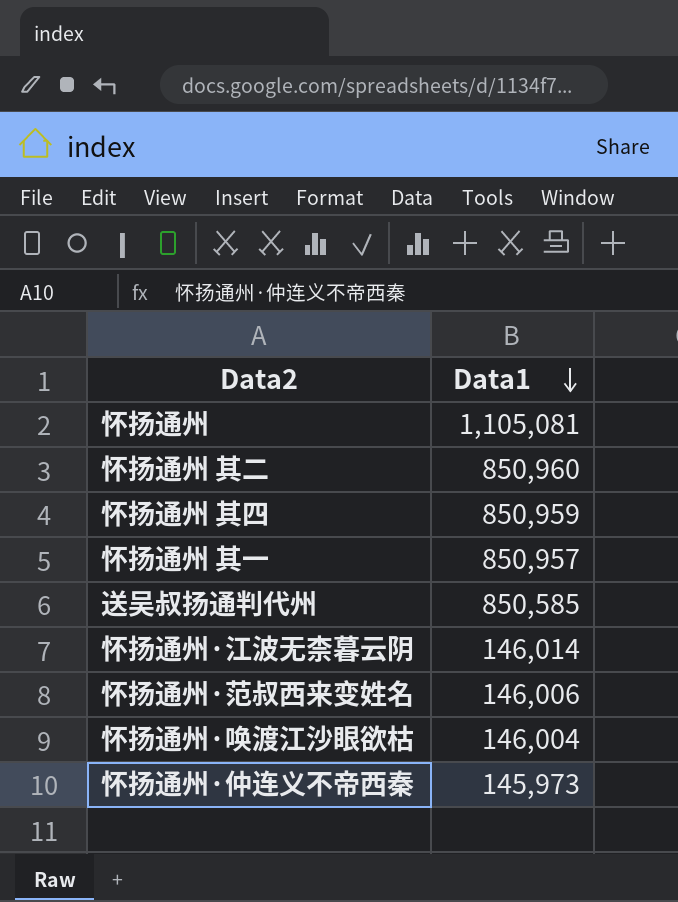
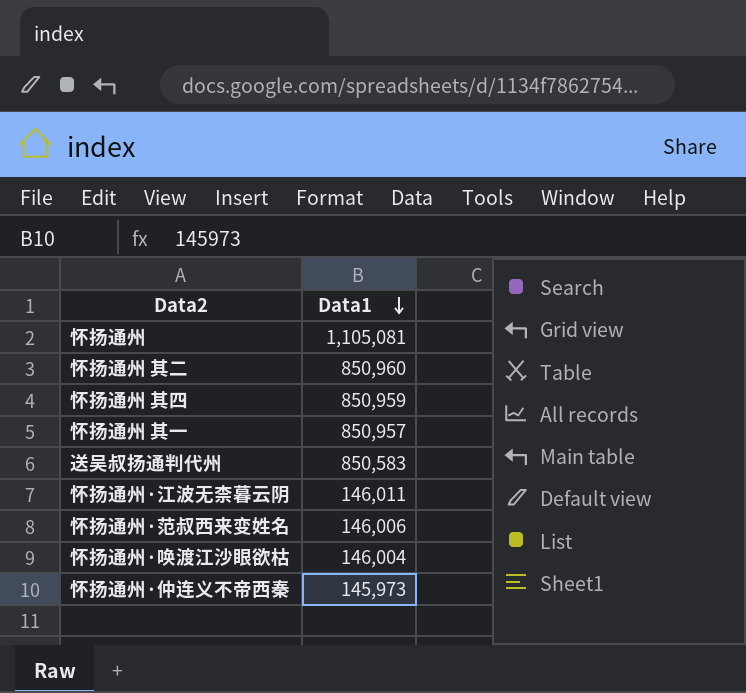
送吴叔扬通判代州 | Data1: 850,585 -> 850,583
怀扬通州·江波无柰暮云阴 | Data1: 146,014 -> 146,011

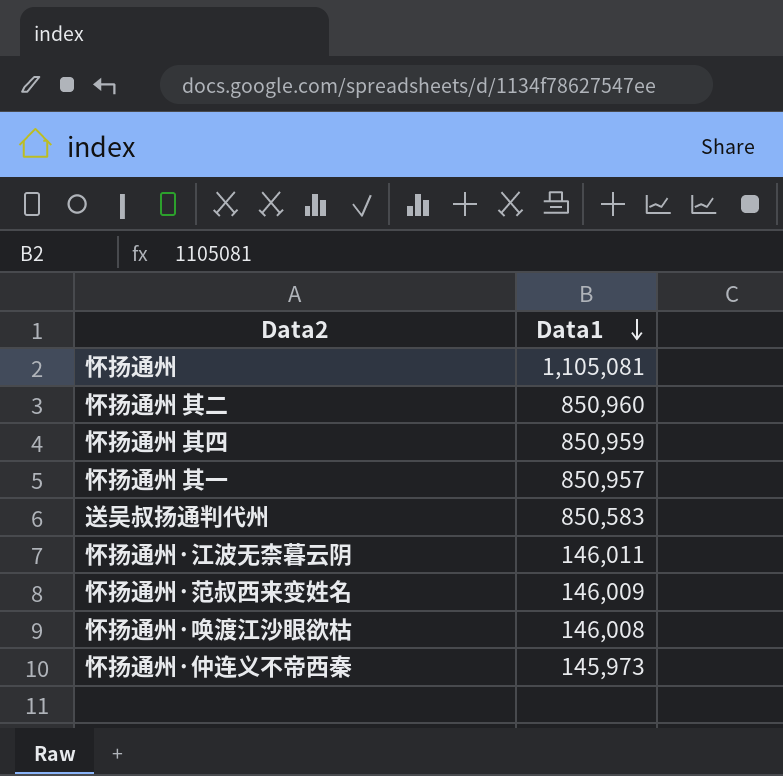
怀扬通州·范叔西来变姓名 | Data1: 146,006 -> 146,009
怀扬通州·唤渡江沙眼欲枯 | Data1: 146,004 -> 146,008

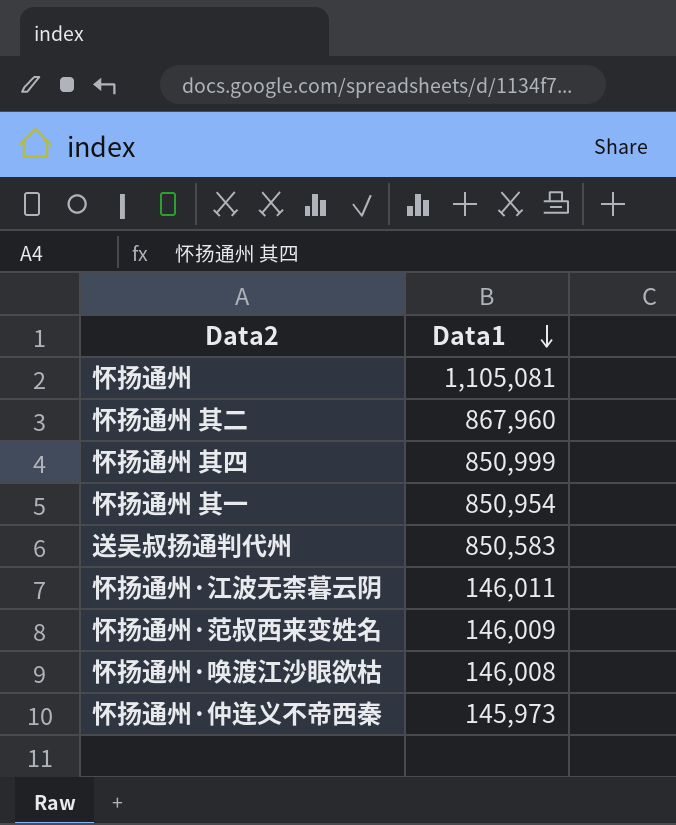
怀扬通州 其二 | Data1: 850,960 -> 867,960
怀扬通州 其四 | Data1: 850,959 -> 850,999
怀扬通州 其一 | Data1: 850,957 -> 850,954

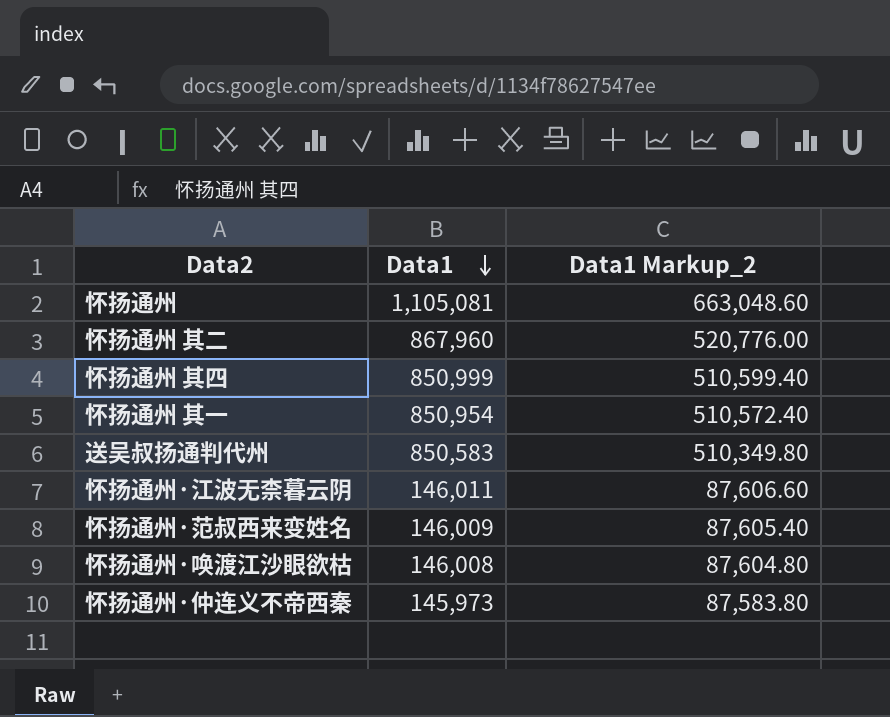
column Data1 Markup_2 | formula: none -> [Data1] * 0.6

